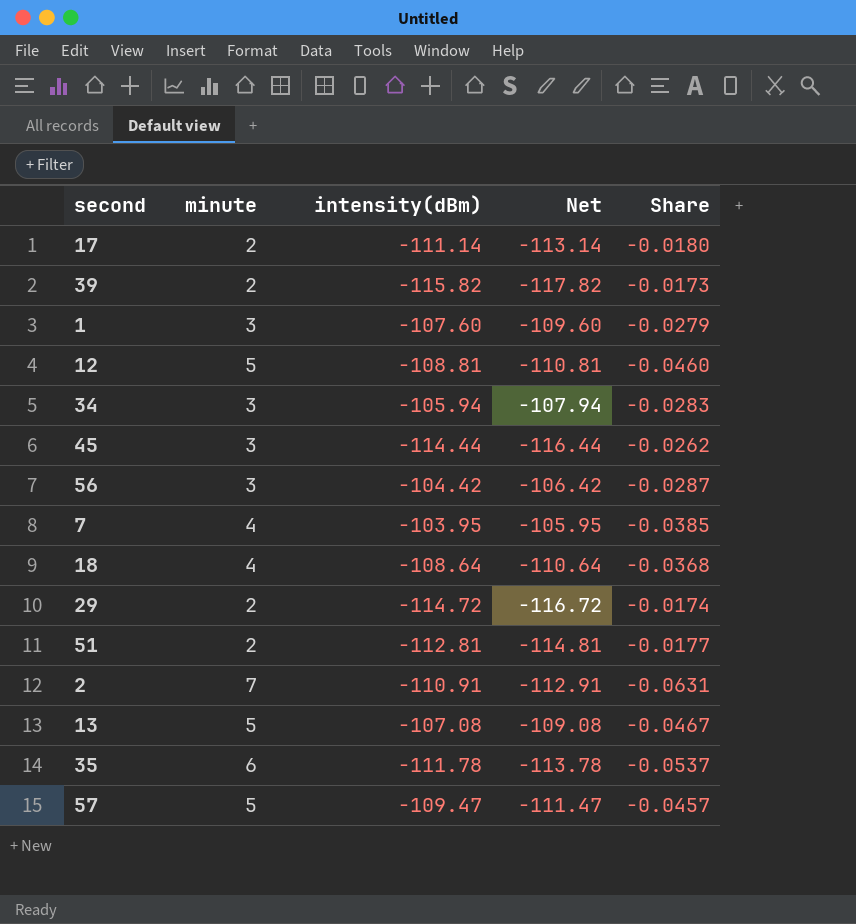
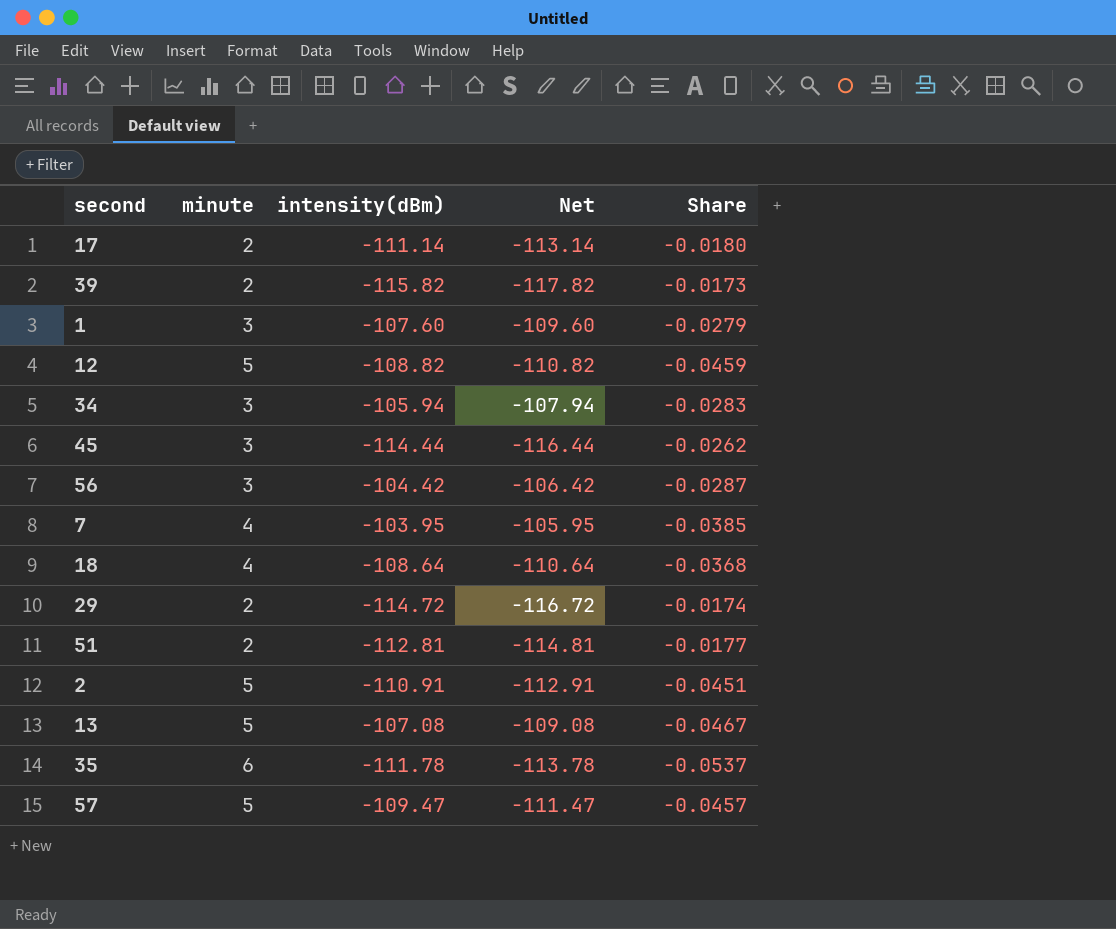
12 | intensity(dBm): -108.81 -> -108.82
12 | Net: -110.81 -> -110.82
12 | Share: -0.0460 -> -0.0459
2 | minute: 7 -> 5
2 | Share: -0.0631 -> -0.0451

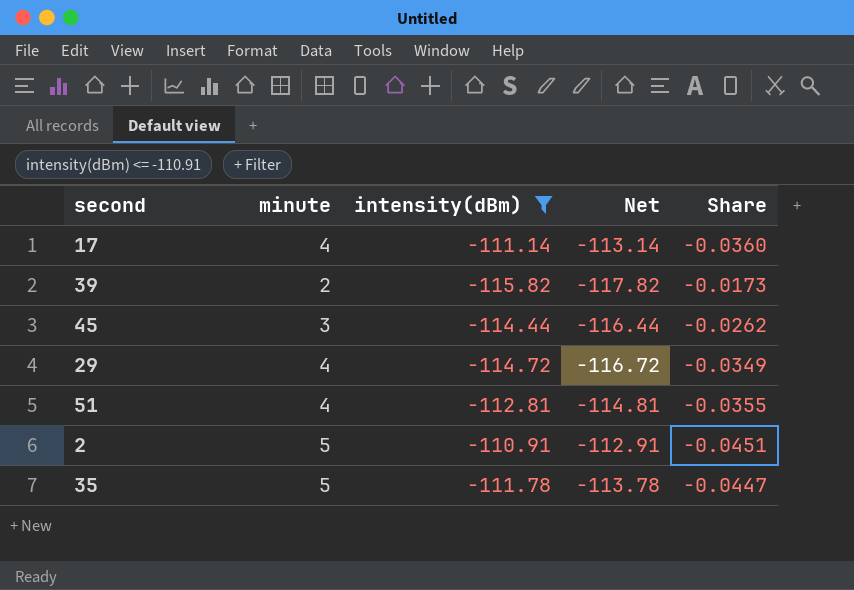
filter: none -> intensity(dBm) <= -110.91
17 | minute: 2 -> 4
17 | Share: -0.0180 -> -0.0360
29 | minute: 2 -> 4
29 | Share: -0.0174 -> -0.0349
51 | minute: 2 -> 4
51 | Share: -0.0177 -> -0.0355
35 | minute: 6 -> 5
35 | Share: -0.0537 -> -0.0447

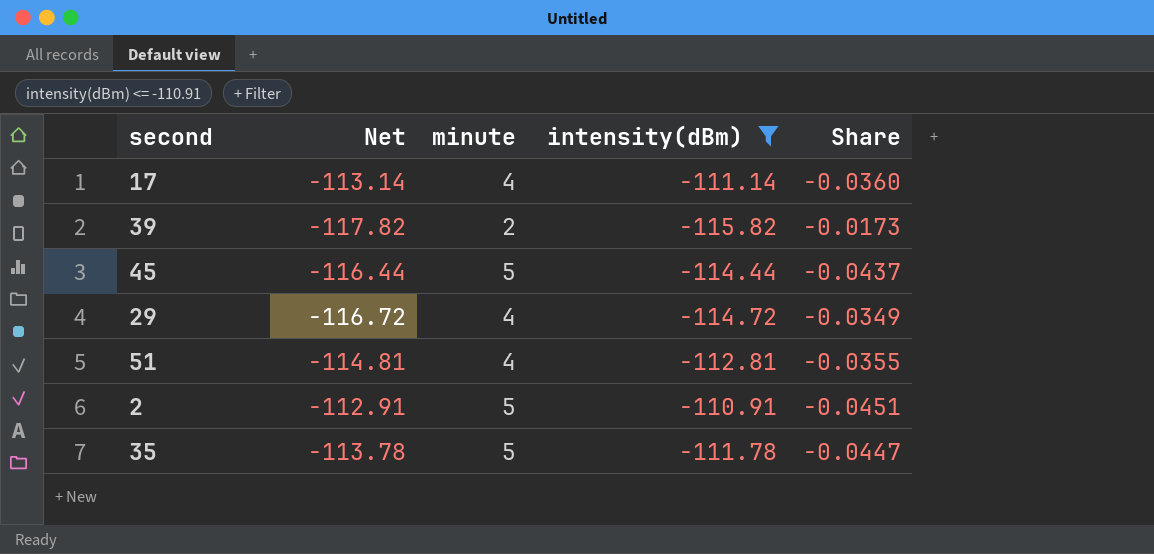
column Net | position: 4 -> 2
45 | minute: 3 -> 5
45 | Share: -0.0262 -> -0.0437

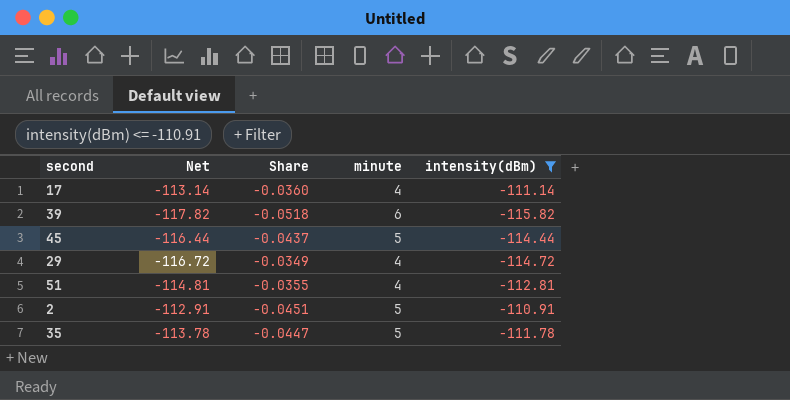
column Share | position: 5 -> 3
39 | Share: -0.0173 -> -0.0518
39 | minute: 2 -> 6

